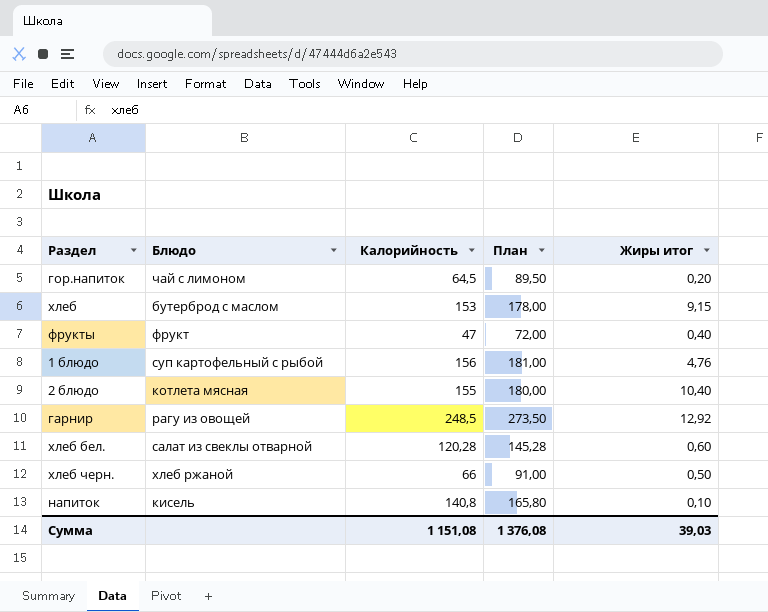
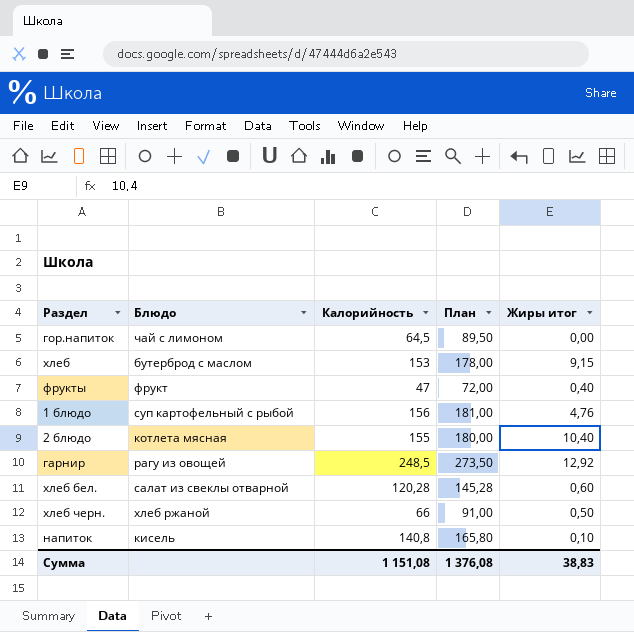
гор.напиток | Жиры итог: 0,20 -> 0,00
Сумма | Жиры итог: 39,03 -> 38,83

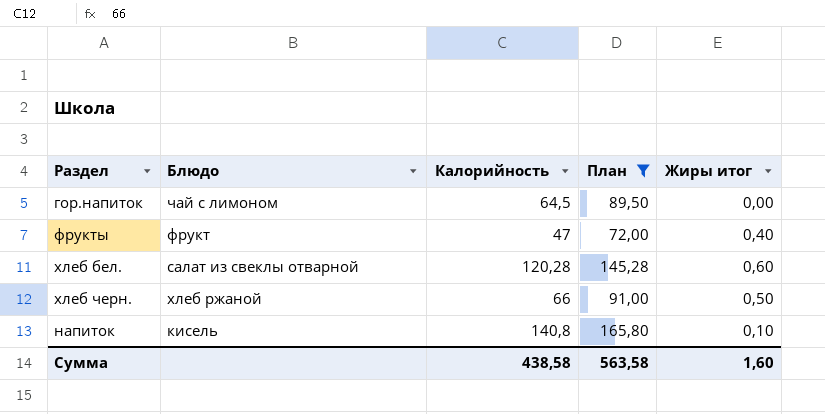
filter: none -> План <= 165,80
Сумма | Калорийность: 1 151,08 -> 438,58
Сумма | План: 1 376,08 -> 563,58
Сумма | Жиры итог: 38,83 -> 1,60

